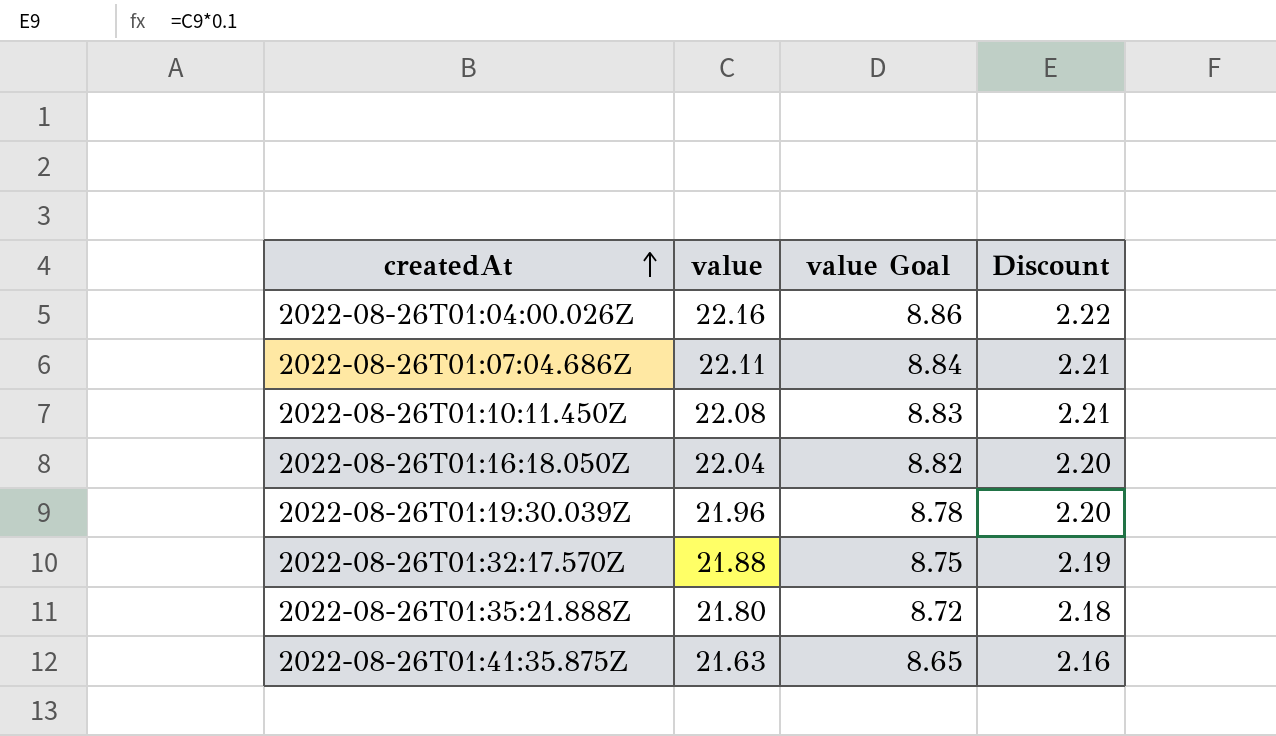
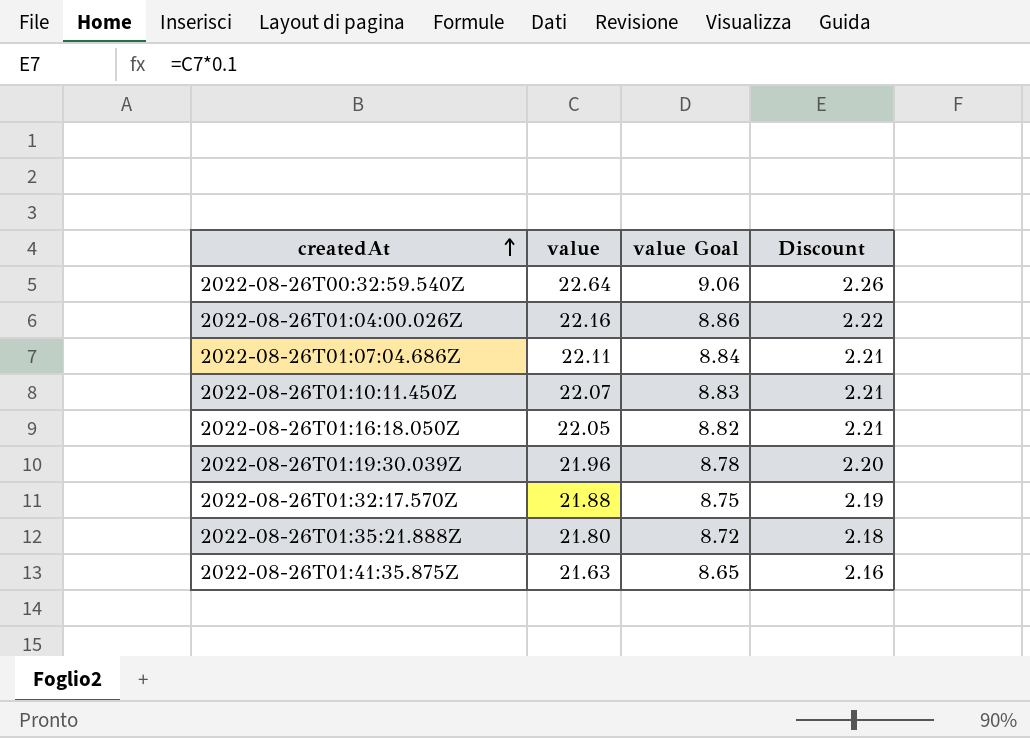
row 2022-08-26T00:32:59.540Z: none -> 22.64 | 9.06 | 2.26
2022-08-26T01:10:11.450Z | value: 22.08 -> 22.07
2022-08-26T01:16:18.050Z | value: 22.04 -> 22.05
2022-08-26T01:16:18.050Z | Discount: 2.20 -> 2.21

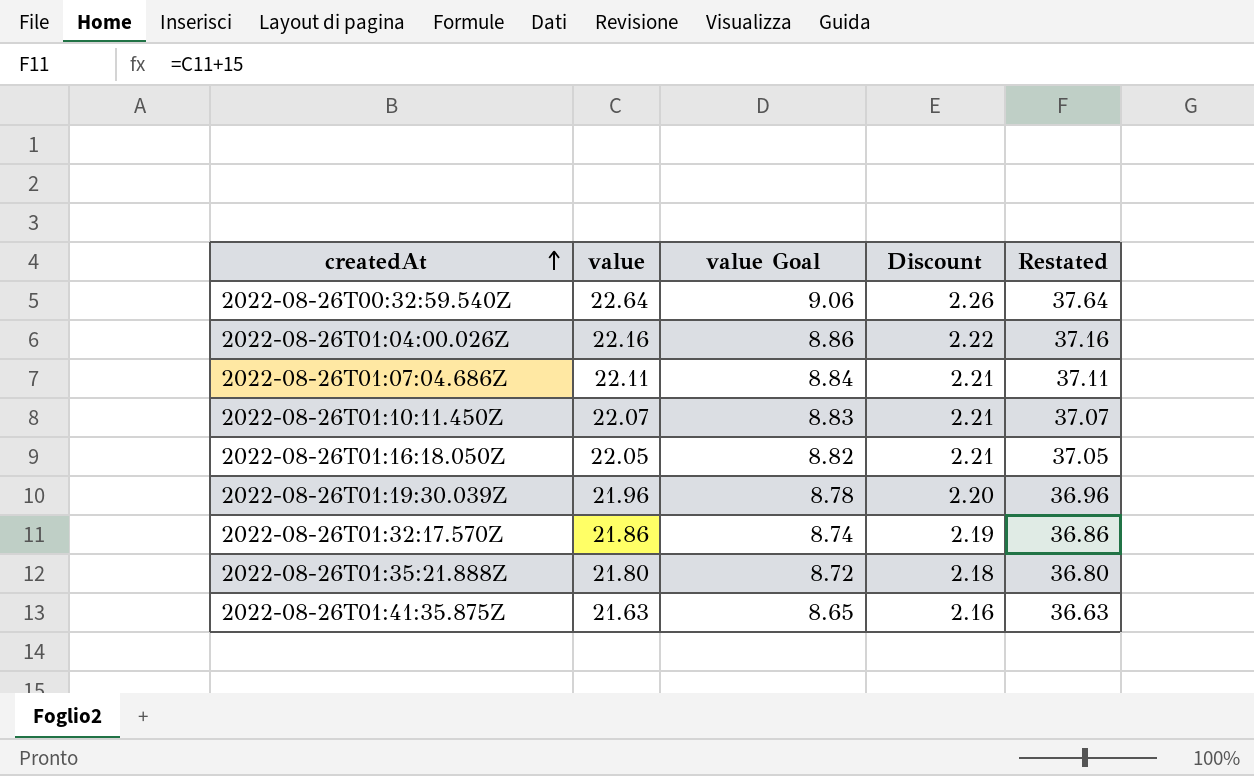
column Restated | formula: none -> [value] + 15
2022-08-26T01:32:17.570Z | value: 21.88 -> 21.86
2022-08-26T01:32:17.570Z | value Goal: 8.75 -> 8.74

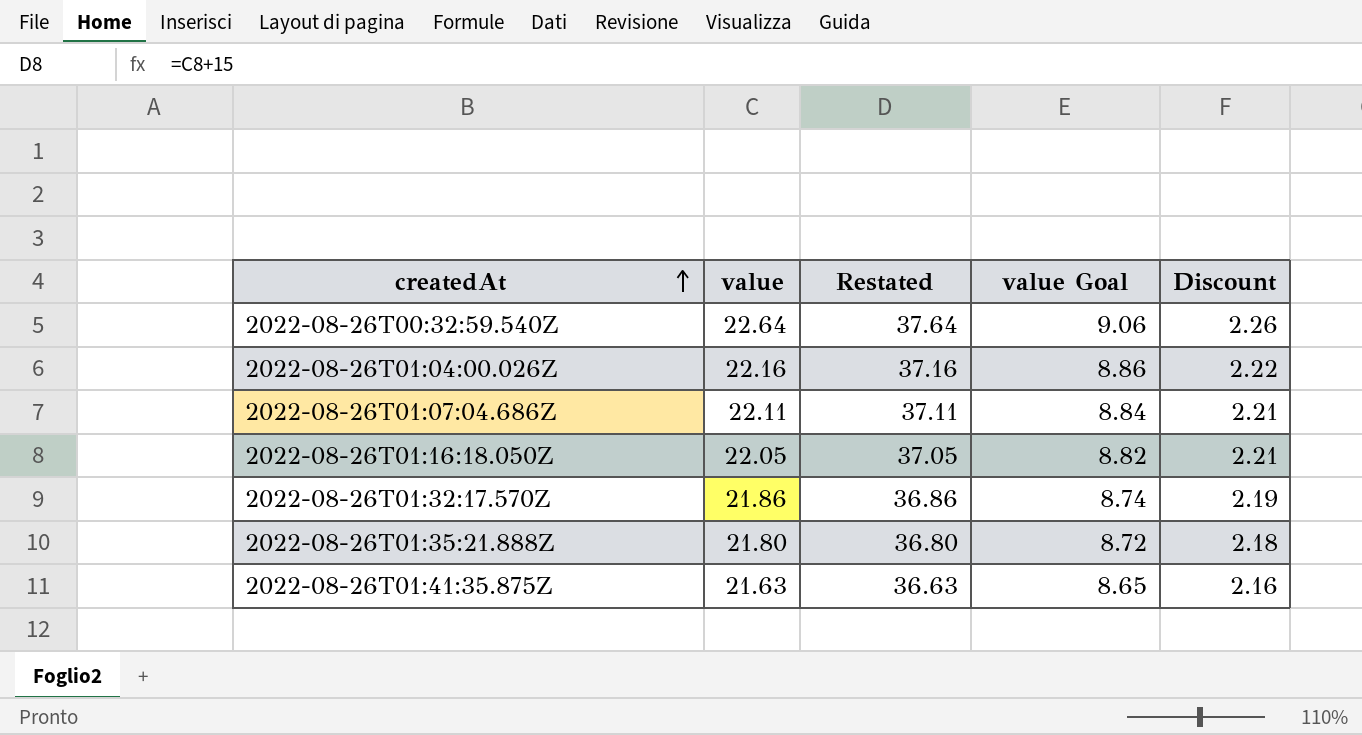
column Restated | position: 5 -> 3
row 2022-08-26T01:10:11.450Z: 22.07 | 8.83 | 2.21 | 37.07 -> none
row 2022-08-26T01:19:30.039Z: 21.96 | 8.78 | 2.20 | 36.96 -> none

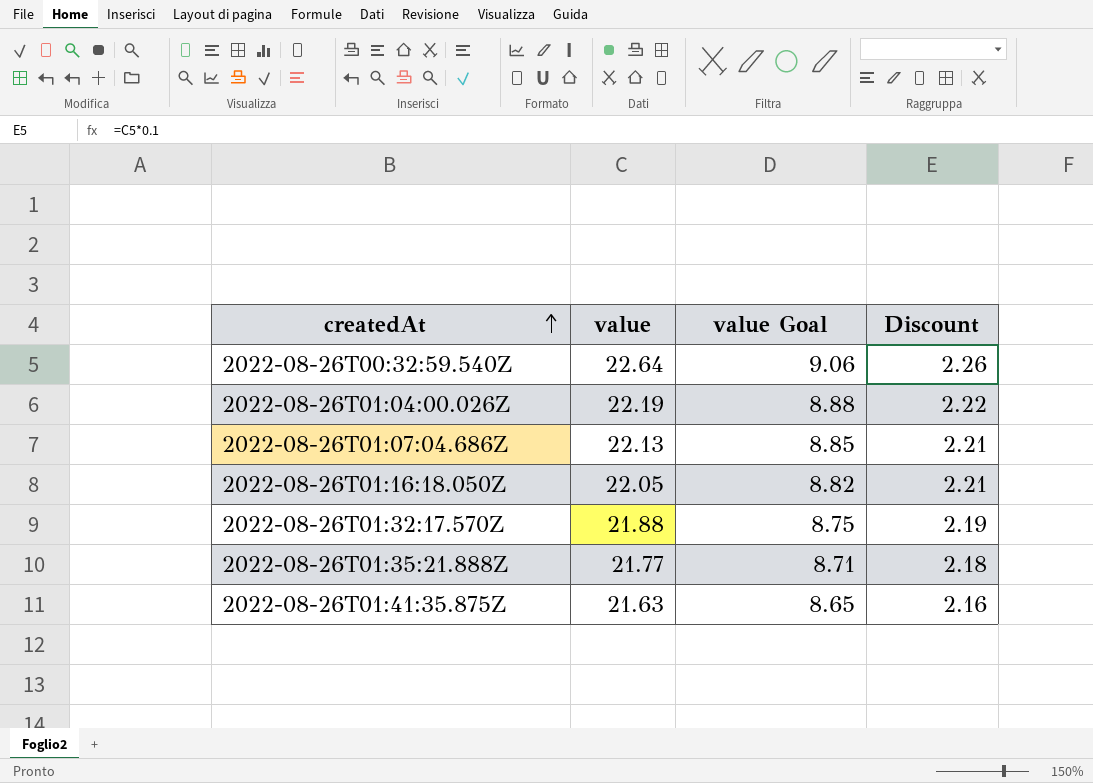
column Restated | formula: [value] + 15 -> none
2022-08-26T01:04:00.026Z | value: 22.16 -> 22.19
2022-08-26T01:04:00.026Z | value Goal: 8.86 -> 8.88
2022-08-26T01:07:04.686Z | value: 22.11 -> 22.13
2022-08-26T01:07:04.686Z | value Goal: 8.84 -> 8.85
2022-08-26T01:32:17.570Z | value: 21.86 -> 21.88
2022-08-26T01:32:17.570Z | value Goal: 8.74 -> 8.75
2022-08-26T01:35:21.888Z | value: 21.80 -> 21.77
2022-08-26T01:35:21.888Z | value Goal: 8.72 -> 8.71

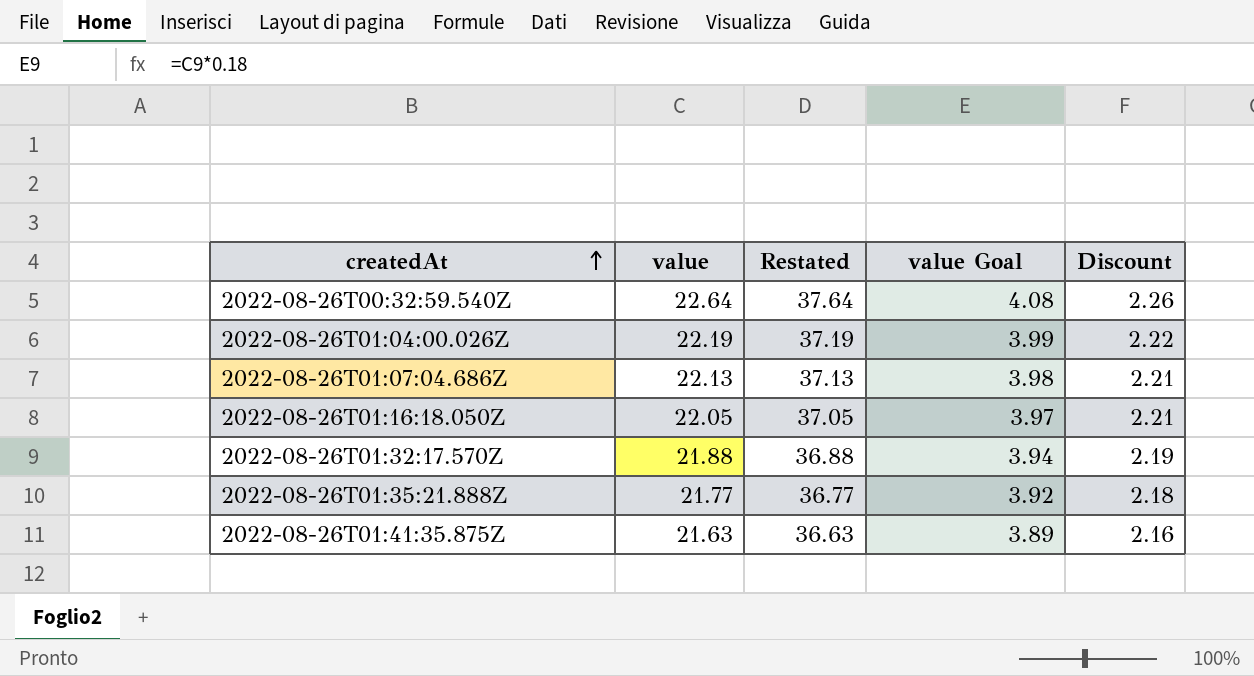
column Restated | formula: none -> [value] + 15
column value Goal | formula: [value] * 0.4 -> [value] * 0.18

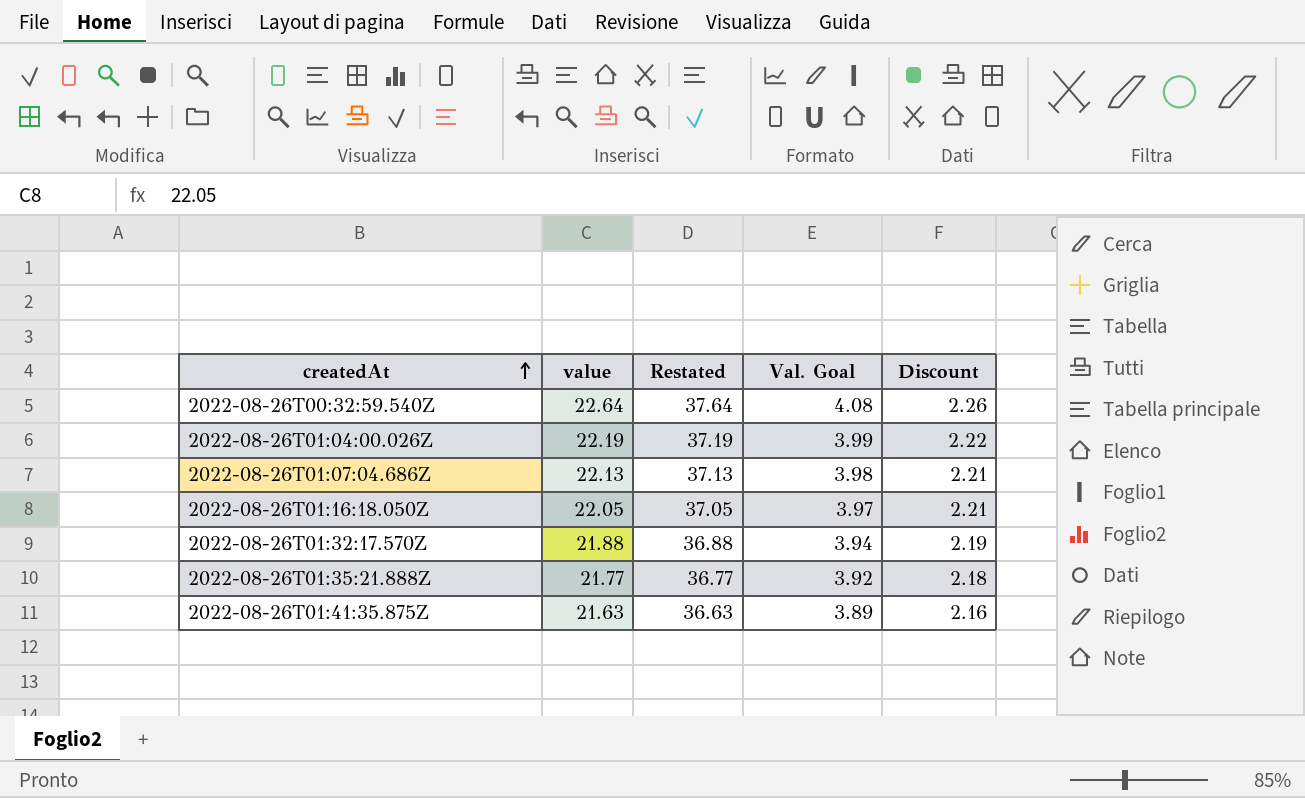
column name: value Goal -> Val. Goal

